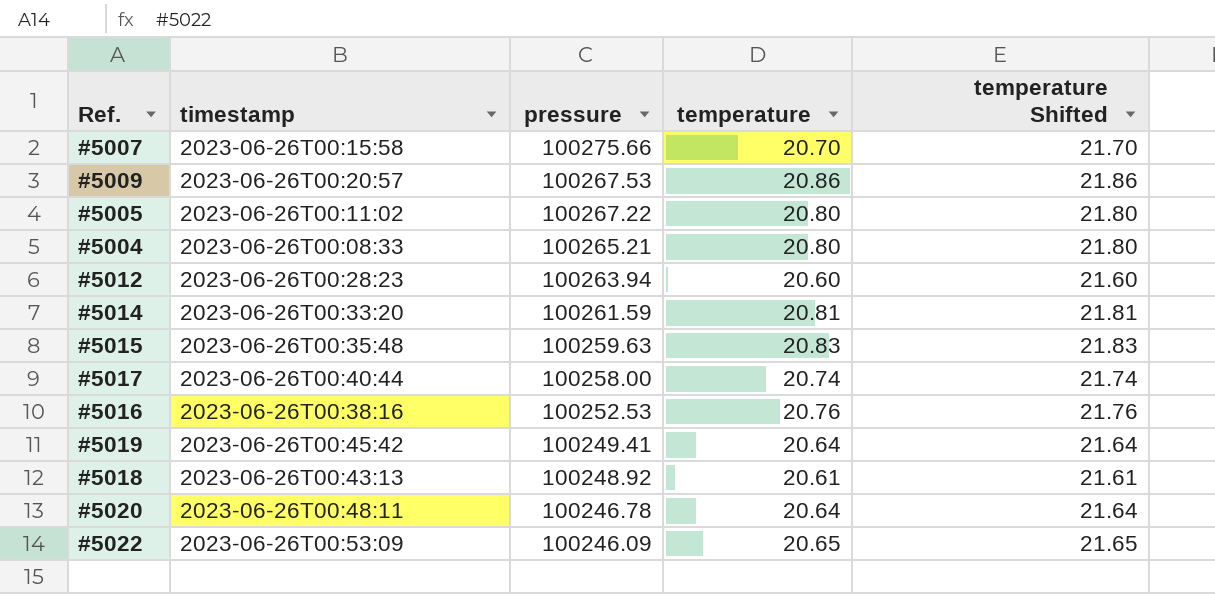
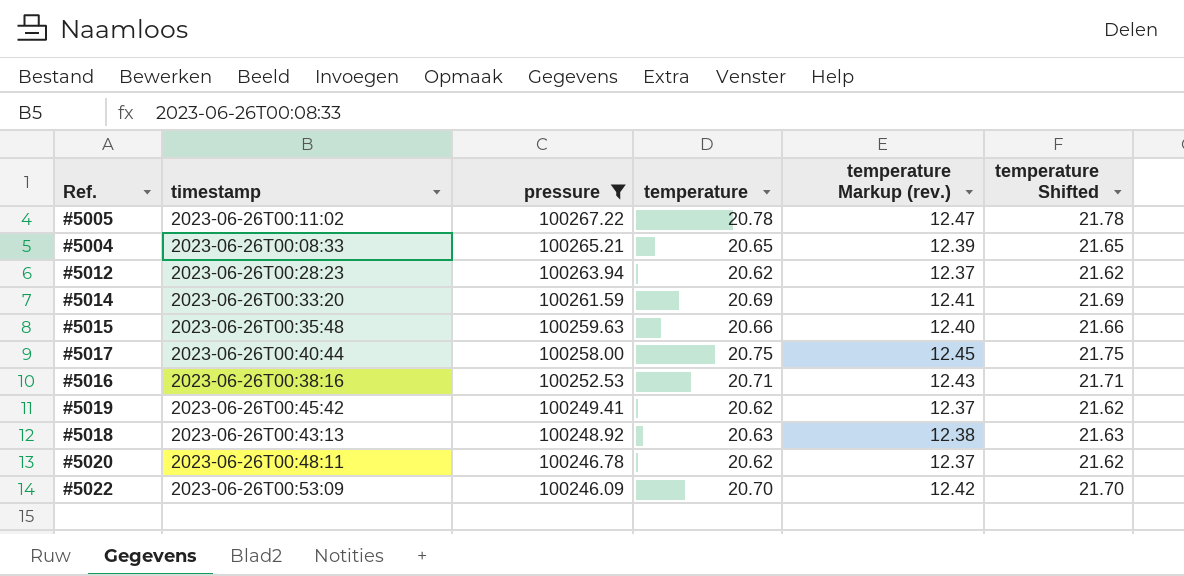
filter: none -> pressure <= 100267.22
column temperature Markup (rev.) | formula: none -> [temperature] * 0.6
#5005 | temperature: 20.80 -> 20.78
#5005 | temperature Shifted: 21.80 -> 21.78
#5004 | temperature: 20.80 -> 20.65
#5004 | temperature Shifted: 21.80 -> 21.65
#5012 | temperature: 20.60 -> 20.62
#5012 | temperature Shifted: 21.60 -> 21.62
#5014 | temperature: 20.81 -> 20.69
#5014 | temperature Shifted: 21.81 -> 21.69
#5015 | temperature: 20.83 -> 20.66
#5015 | temperature Shifted: 21.83 -> 21.66
#5017 | temperature: 20.74 -> 20.75
#5017 | temperature Shifted: 21.74 -> 21.75
#5016 | temperature: 20.76 -> 20.71
#5016 | temperature Shifted: 21.76 -> 21.71
#5019 | temperature: 20.64 -> 20.62
#5019 | temperature Shifted: 21.64 -> 21.62
#5018 | temperature: 20.61 -> 20.63
#5018 | temperature Shifted: 21.61 -> 21.63
#5020 | temperature: 20.64 -> 20.62
#5020 | temperature Shifted: 21.64 -> 21.62
#5022 | temperature: 20.65 -> 20.70
#5022 | temperature Shifted: 21.65 -> 21.70

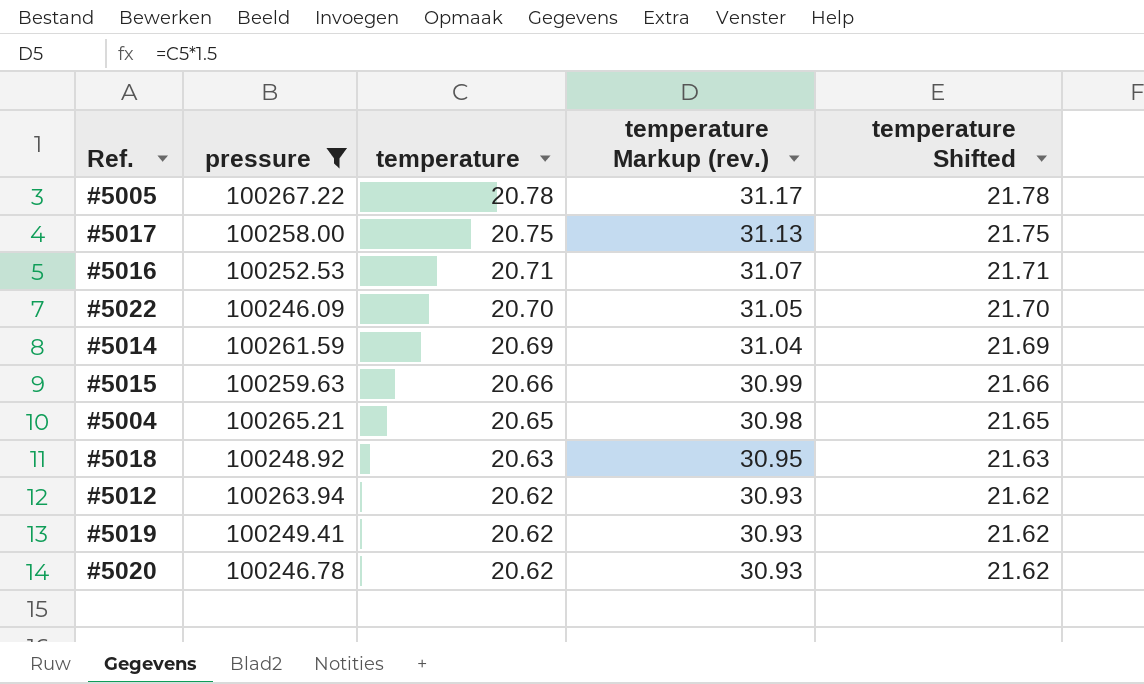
row order: pressure descending -> temperature descending
column timestamp | position: 2 -> none
column temperature Markup (rev.) | formula: [temperature] * 0.6 -> [temperature] * 1.5

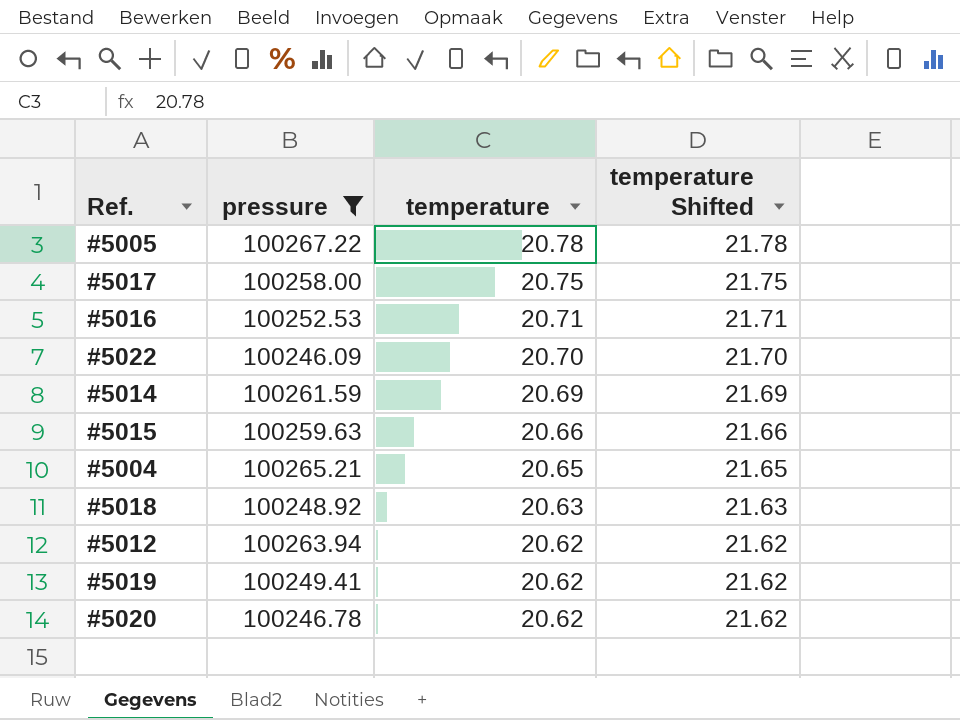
column temperature Markup (rev.) | formula: [temperature] * 1.5 -> none

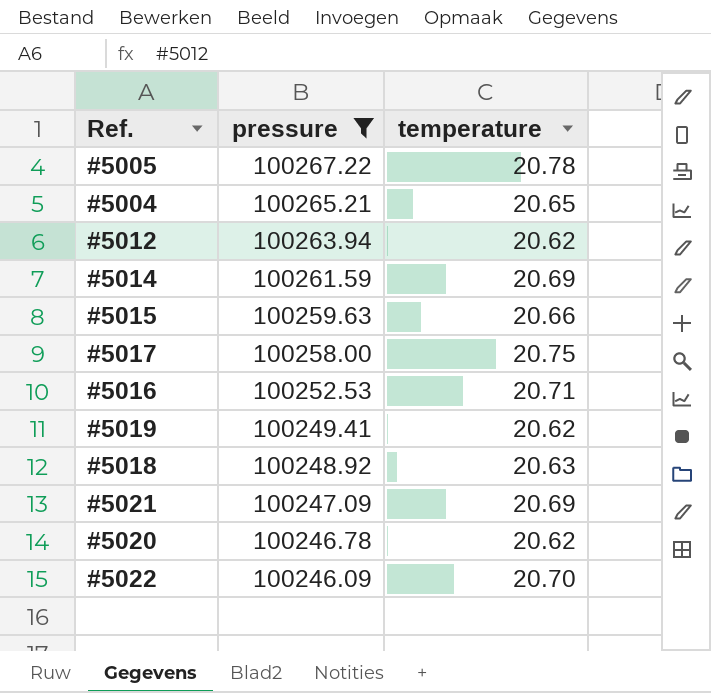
row order: temperature descending -> pressure descending
column temperature Shifted | formula: [temperature] + 1 -> none
row #5021: none -> 100247.09 | 20.69

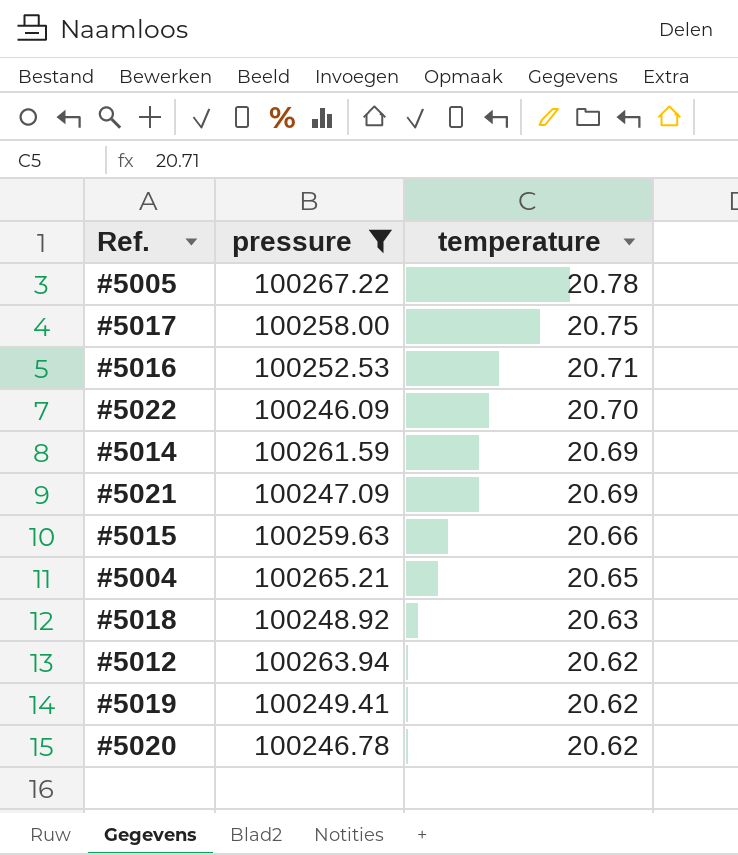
row order: pressure descending -> temperature descending

